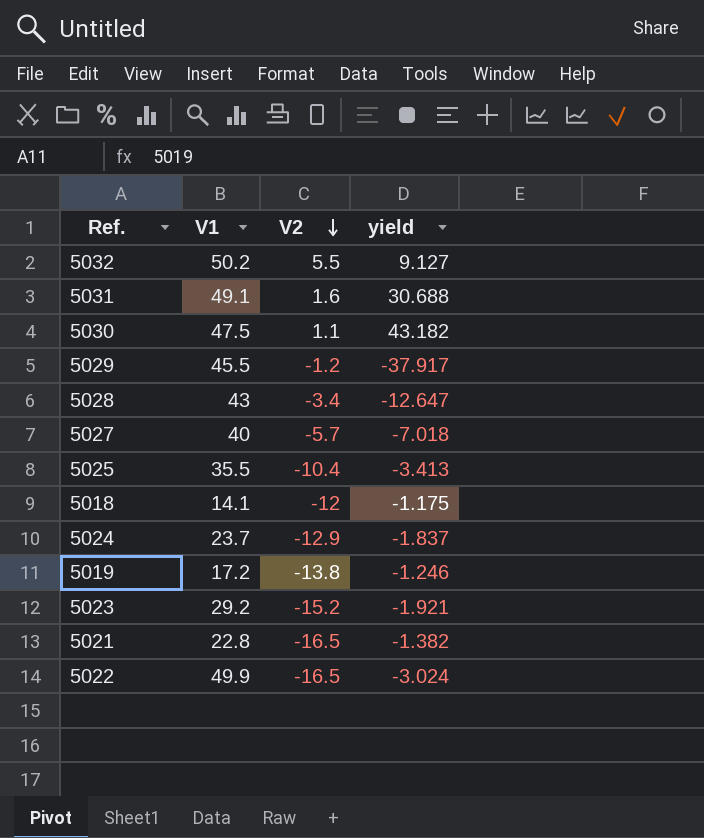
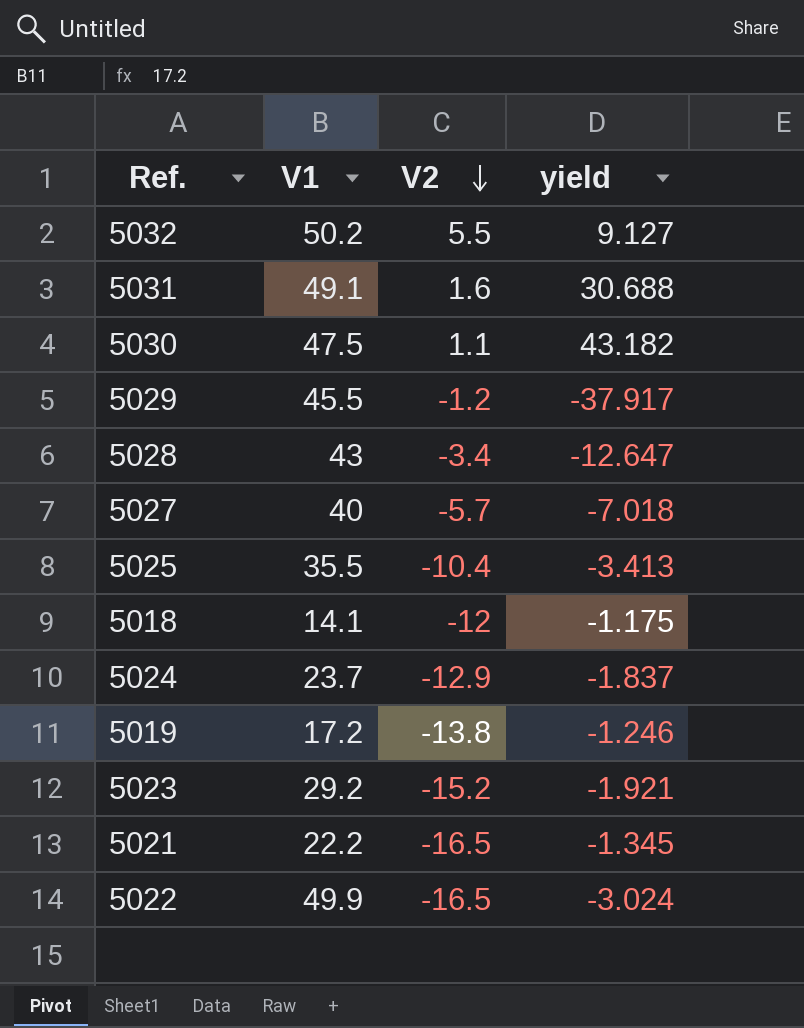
5021 | V1: 22.8 -> 22.2
5021 | yield: -1.382 -> -1.345

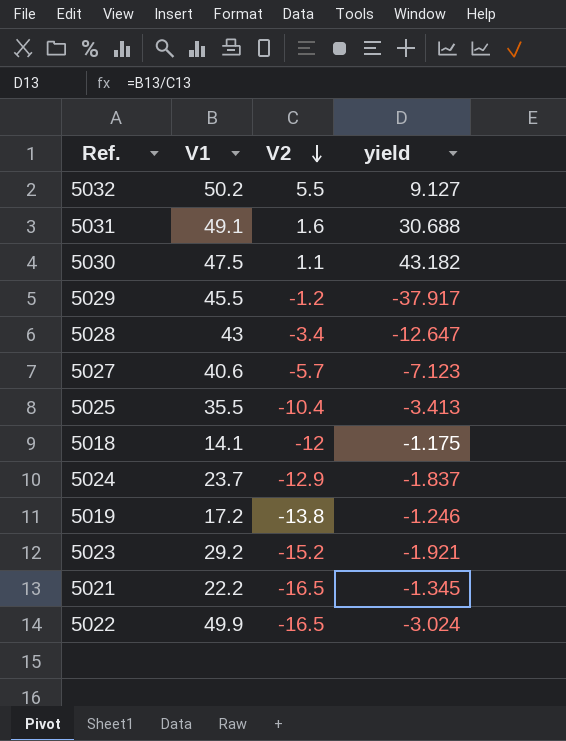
5027 | V1: 40 -> 40.6
5027 | yield: -7.018 -> -7.123

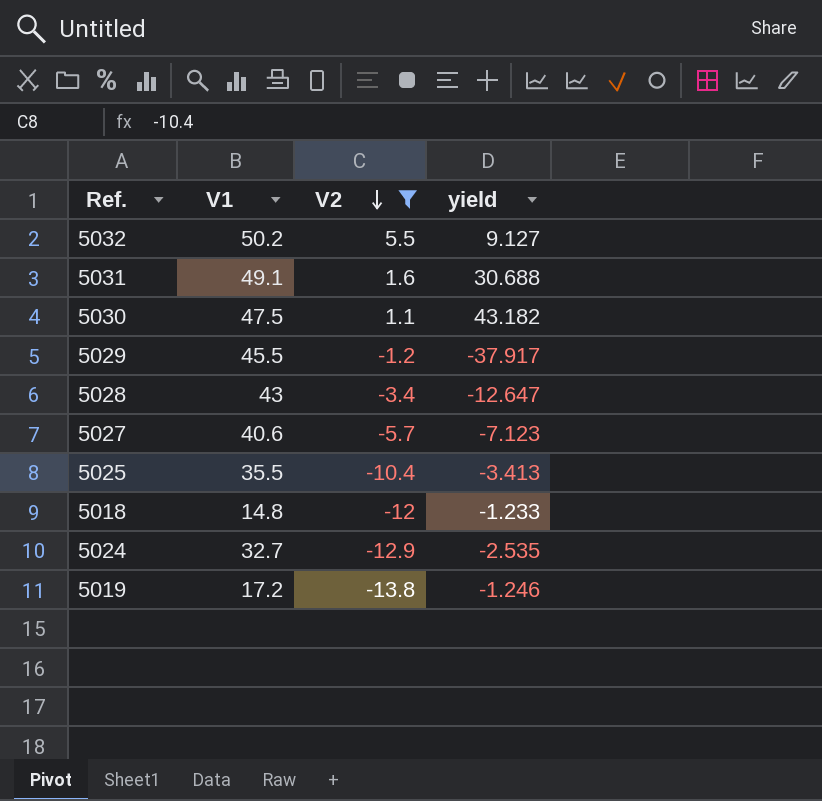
filter: none -> V2 >= -13.8
5018 | V1: 14.1 -> 14.8
5018 | yield: -1.175 -> -1.233
5024 | V1: 23.7 -> 32.7
5024 | yield: -1.837 -> -2.535

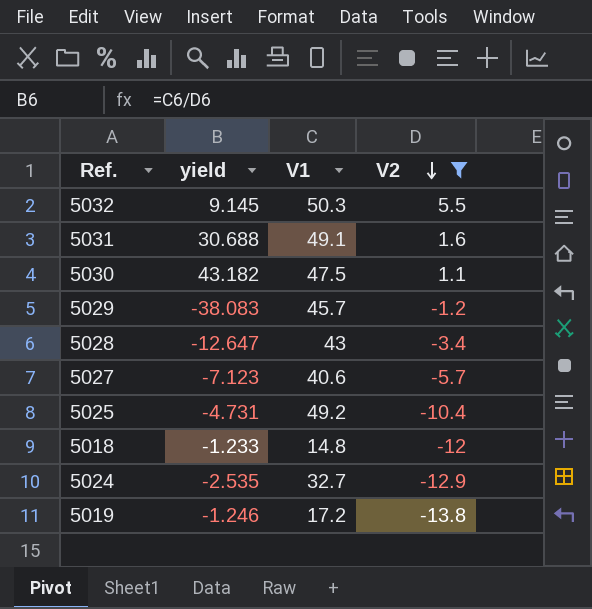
column yield | position: 4 -> 2
5032 | yield: 9.127 -> 9.145
5032 | V1: 50.2 -> 50.3
5029 | yield: -37.917 -> -38.083
5029 | V1: 45.5 -> 45.7
5025 | yield: -3.413 -> -4.731
5025 | V1: 35.5 -> 49.2

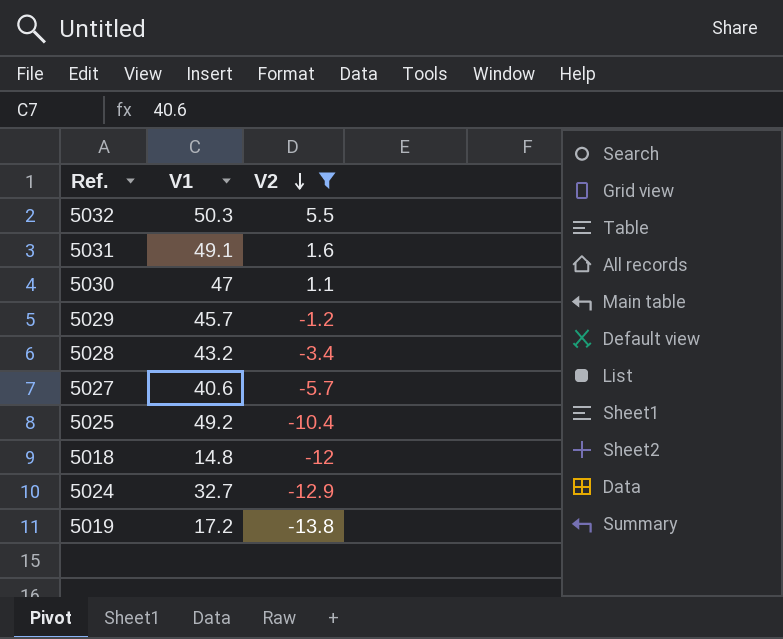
column yield | formula: [V1] / [V2] -> none
5030 | V1: 47.5 -> 47
5028 | V1: 43 -> 43.2

